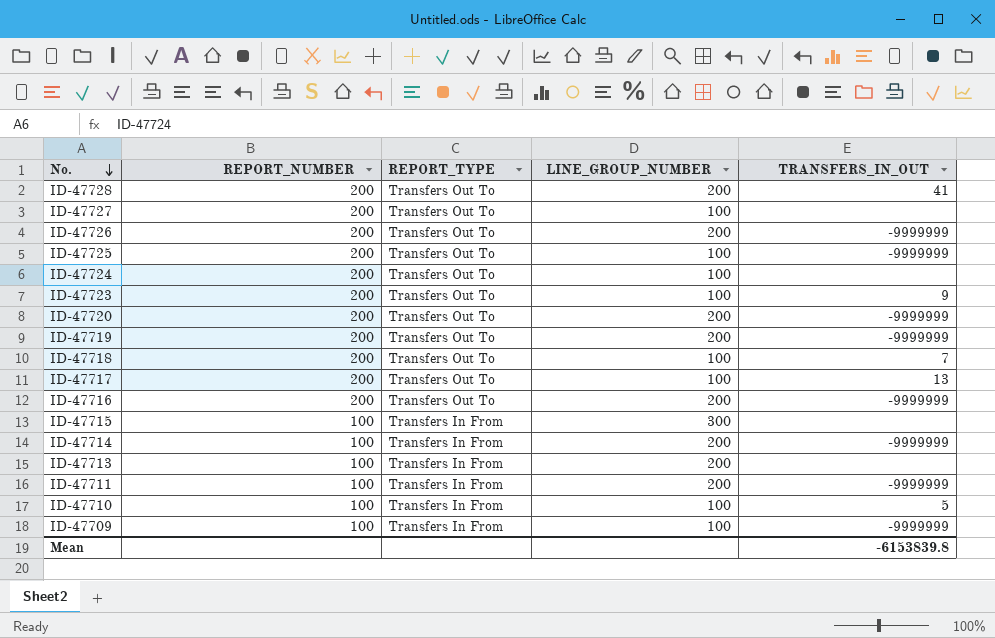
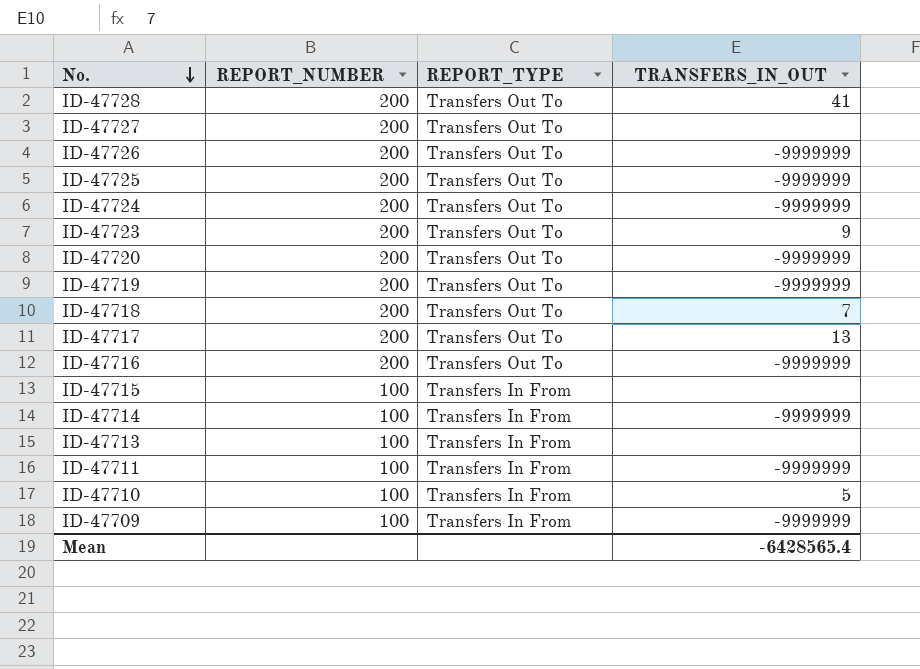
column LINE_GROUP_NUMBER | position: 4 -> none
ID-47724 | TRANSFERS_IN_OUT: none -> -9999999
Mean | TRANSFERS_IN_OUT: -6153839.8 -> -6428565.4

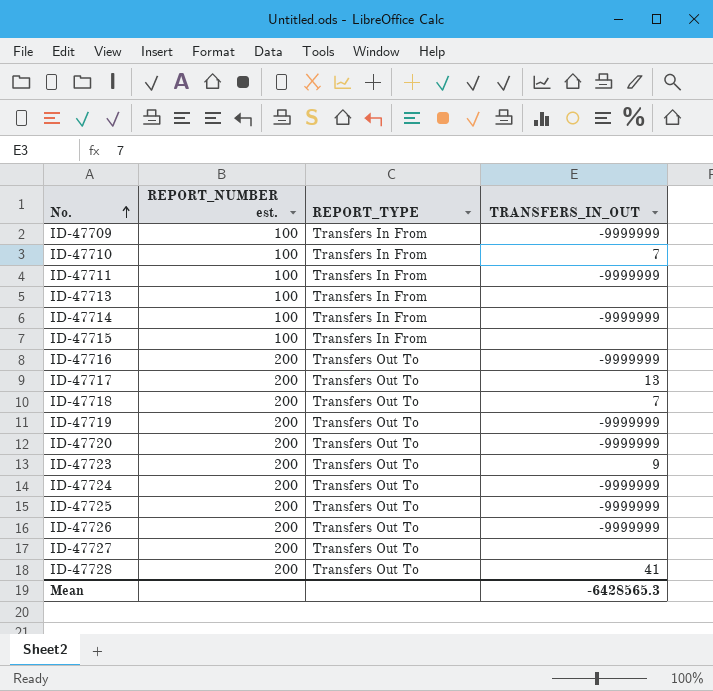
row order: No. descending -> No. ascending
column name: REPORT_NUMBER -> REPORT_NUMBER est.
ID-47710 | TRANSFERS_IN_OUT: 5 -> 7
Mean | TRANSFERS_IN_OUT: -6428565.4 -> -6428565.3

